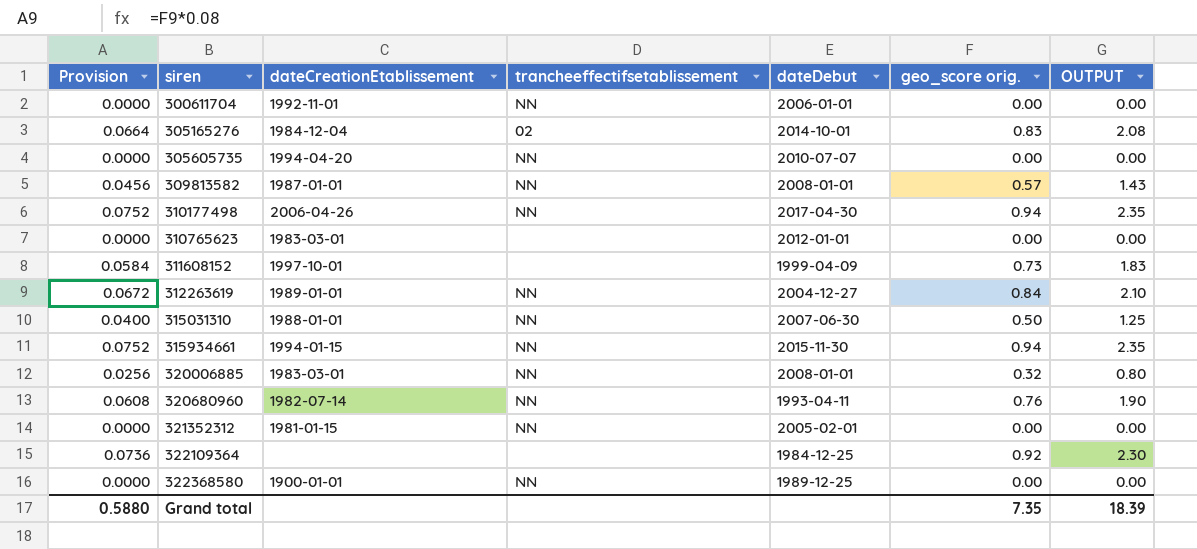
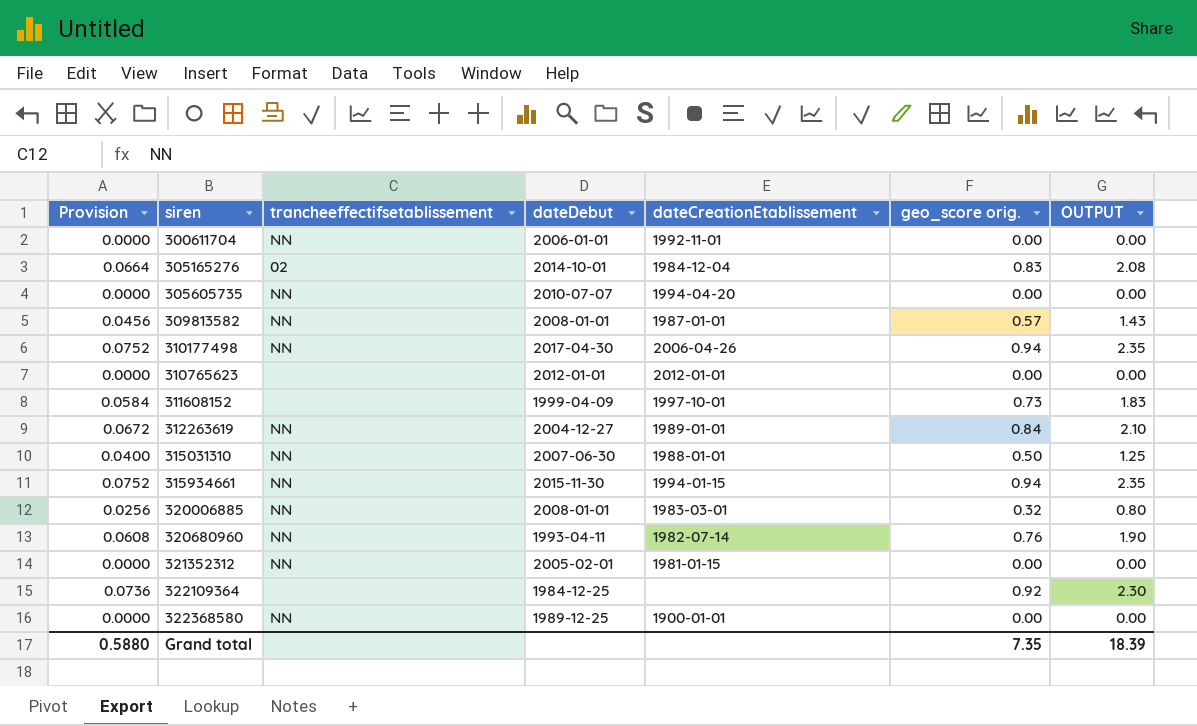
column dateCreationEtablissement | position: 3 -> 5
310765623 | dateCreationEtablissement: 1983-03-01 -> 2012-01-01

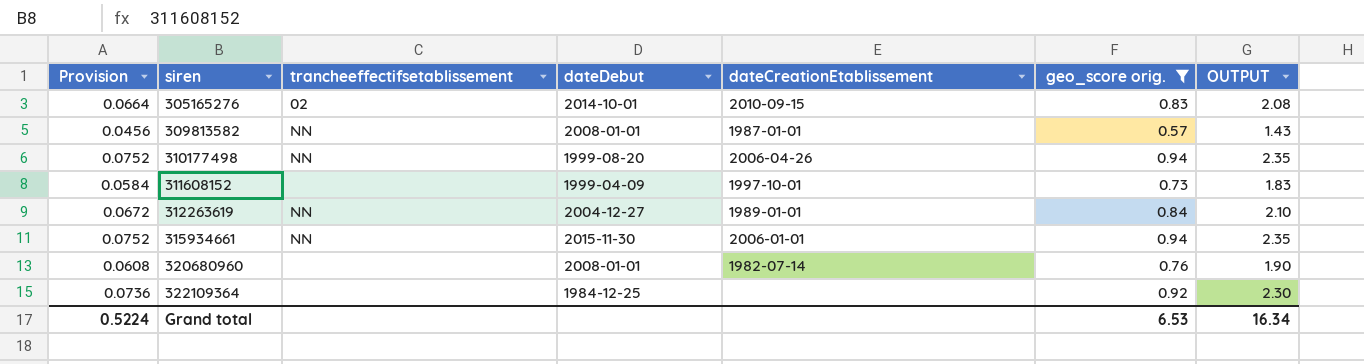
filter: none -> geo_score orig. >= 0.57
305165276 | dateCreationEtablissement: 1984-12-04 -> 2010-09-15
310177498 | dateDebut: 2017-04-30 -> 1999-08-20
315934661 | dateCreationEtablissement: 1994-01-15 -> 2006-01-01
320680960 | trancheeffectifsetablissement: NN -> none
320680960 | dateDebut: 1993-04-11 -> 2008-01-01
Grand total | Provision: 0.5880 -> 0.5224
Grand total | geo_score orig.: 7.35 -> 6.53
Grand total | OUTPUT: 18.39 -> 16.34

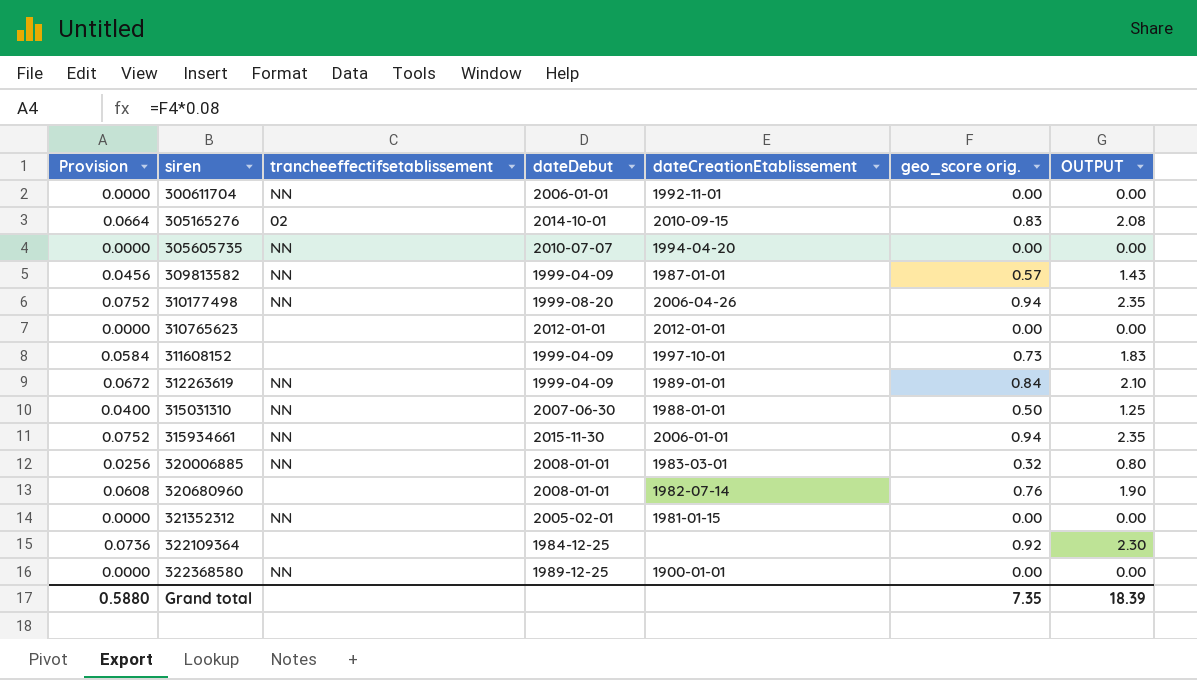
filter: geo_score orig. >= 0.57 -> none
309813582 | dateDebut: 2008-01-01 -> 1999-04-09
312263619 | dateDebut: 2004-12-27 -> 1999-04-09
Grand total | Provision: 0.5224 -> 0.5880
Grand total | geo_score orig.: 6.53 -> 7.35
Grand total | OUTPUT: 16.34 -> 18.39

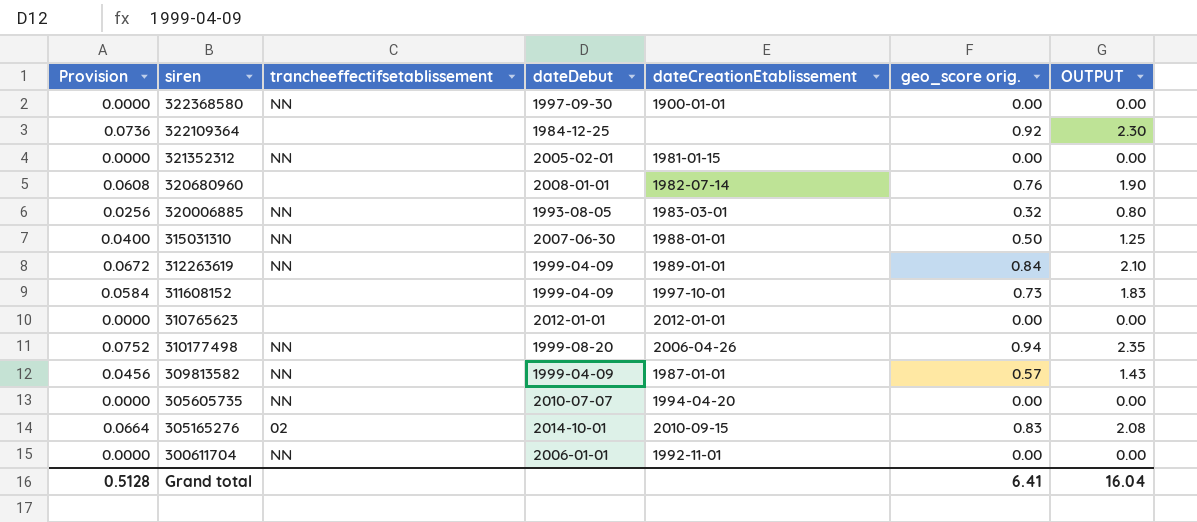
row order: siren ascending -> siren descending
row 315934661: 0.0752 | NN | 2015-11-30 | 2006-01-01 | 0.94 | 2.35 -> none
322368580 | dateDebut: 1989-12-25 -> 1997-09-30
320006885 | dateDebut: 2008-01-01 -> 1993-08-05
Grand total | Provision: 0.5880 -> 0.5128
Grand total | geo_score orig.: 7.35 -> 6.41
Grand total | OUTPUT: 18.39 -> 16.04

